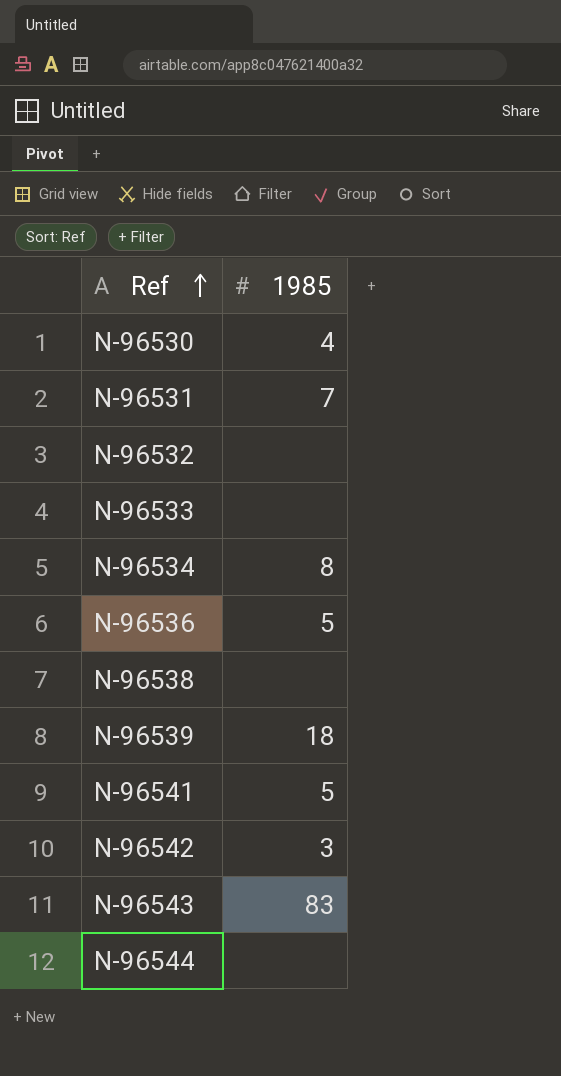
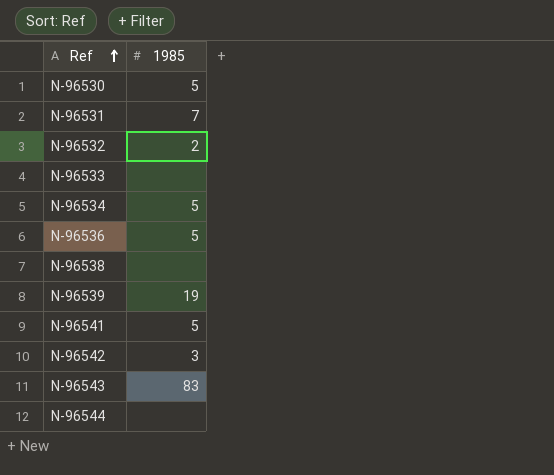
N-96530 | 1985: 4 -> 5
N-96532 | 1985: none -> 2
N-96534 | 1985: 8 -> 5
N-96539 | 1985: 18 -> 19

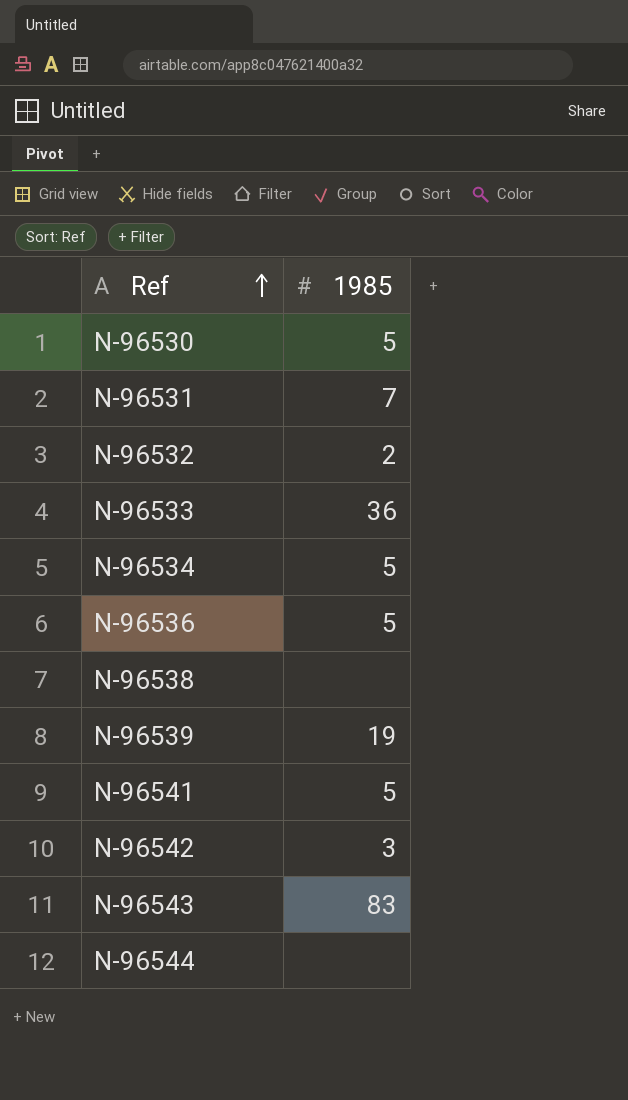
N-96533 | 1985: none -> 36

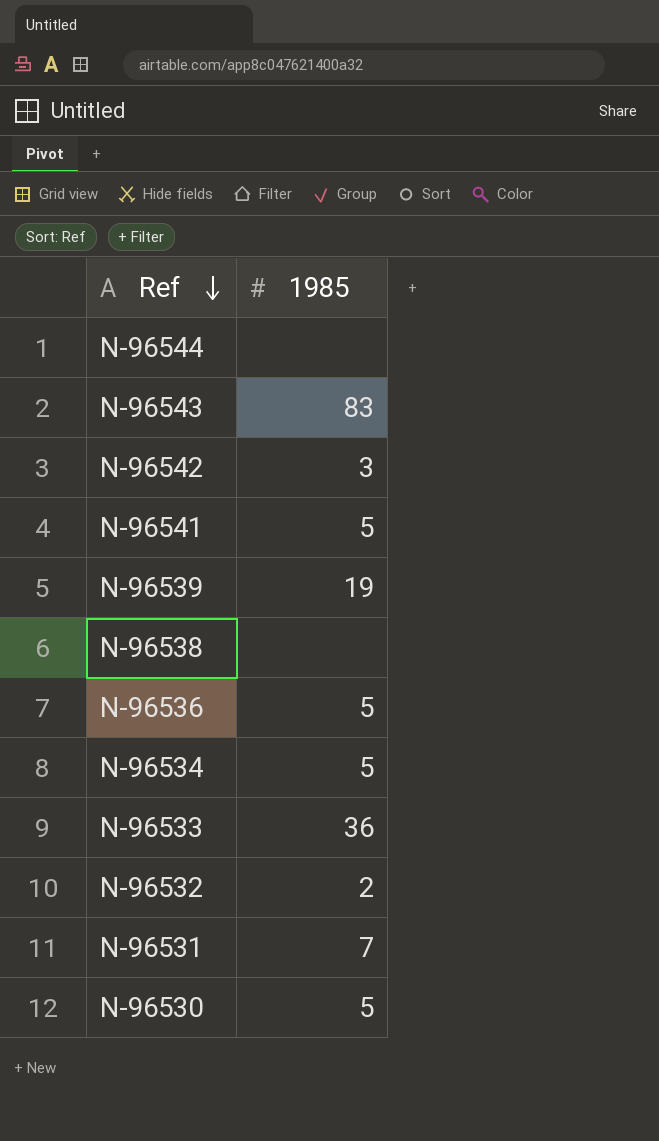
row order: Ref ascending -> Ref descending

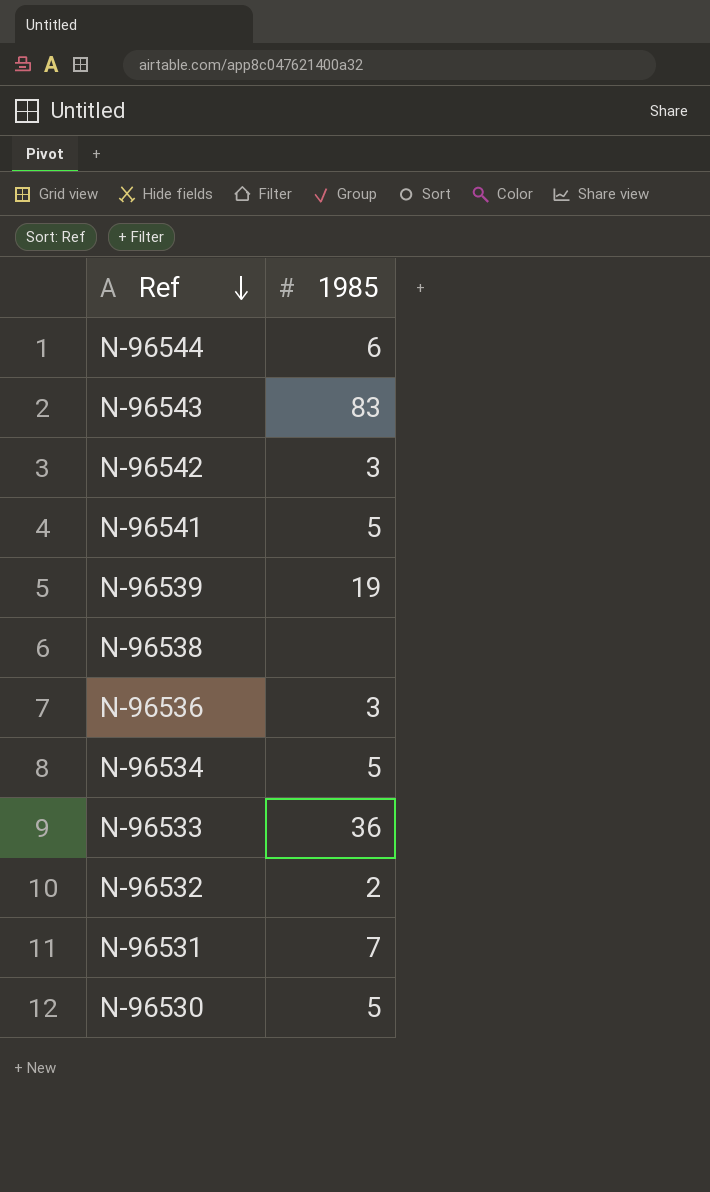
N-96544 | 1985: none -> 6
N-96536 | 1985: 5 -> 3

